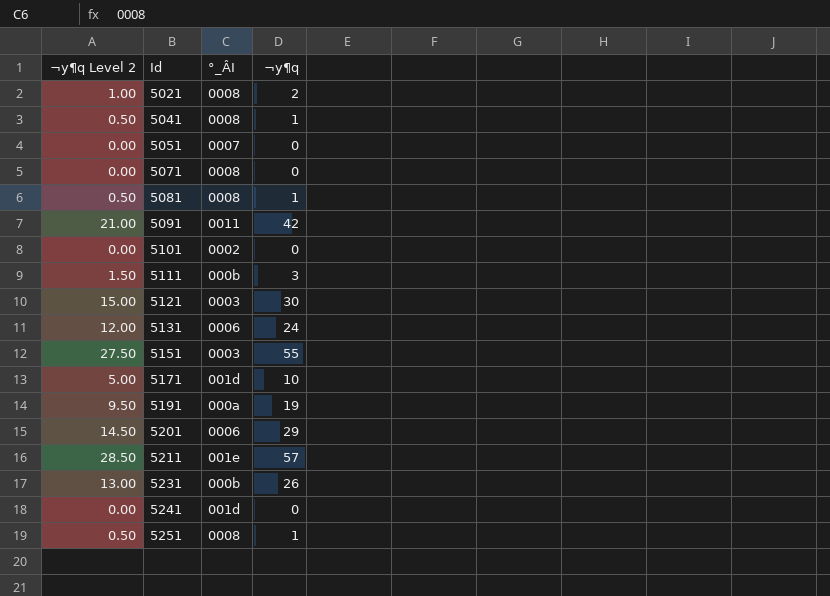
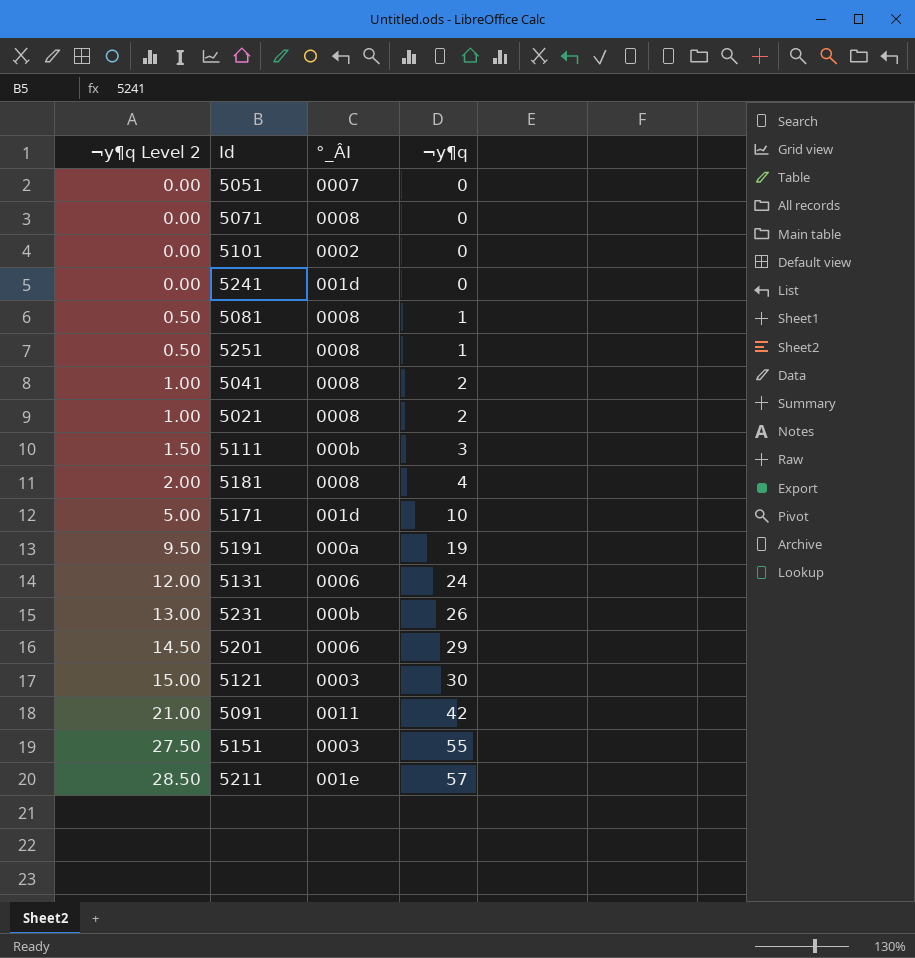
row order: Id ascending -> ¬y¶q Level 2 ascending
5041 | ¬y¶q Level 2: 0.50 -> 1.00
5041 | ¬y¶q: 1 -> 2
row 5181: none -> 2.00 | 0008 | 4

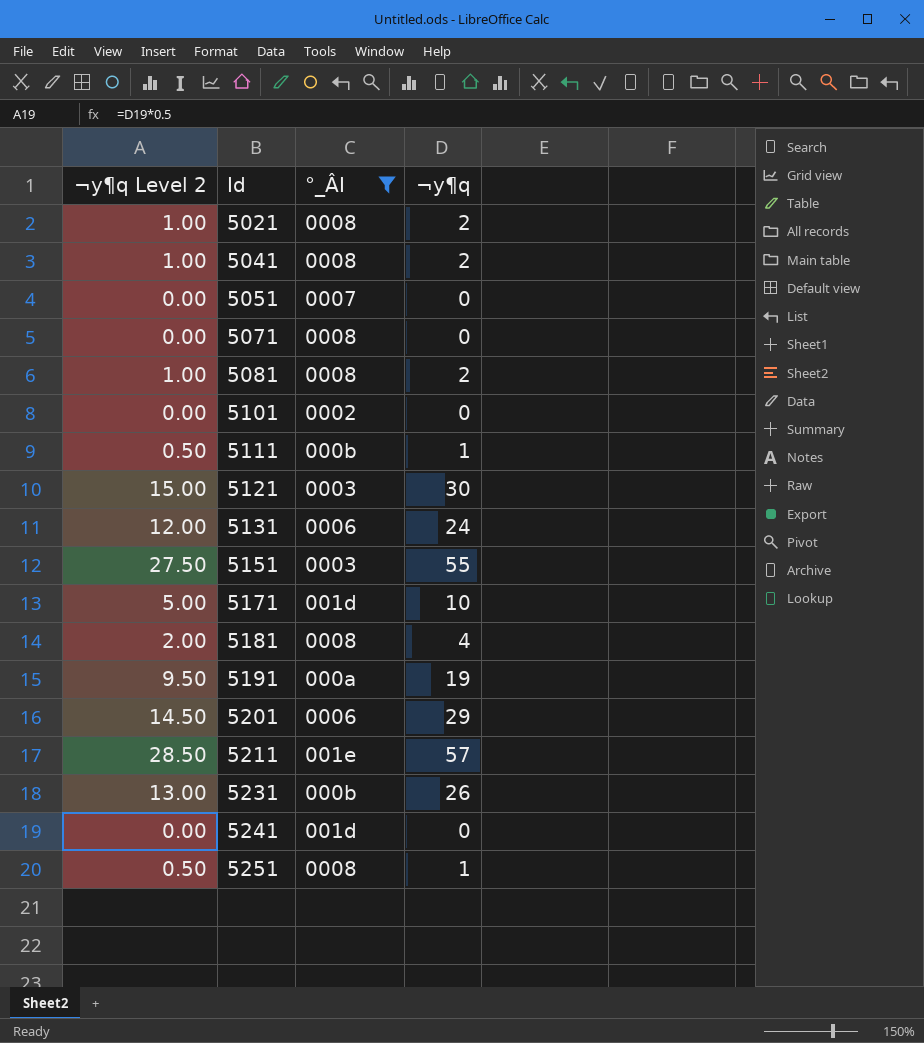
filter: none -> °_ÂI != 0011
row order: ¬y¶q Level 2 ascending -> Id ascending
5081 | ¬y¶q Level 2: 0.50 -> 1.00
5081 | ¬y¶q: 1 -> 2
5111 | ¬y¶q Level 2: 1.50 -> 0.50
5111 | ¬y¶q: 3 -> 1

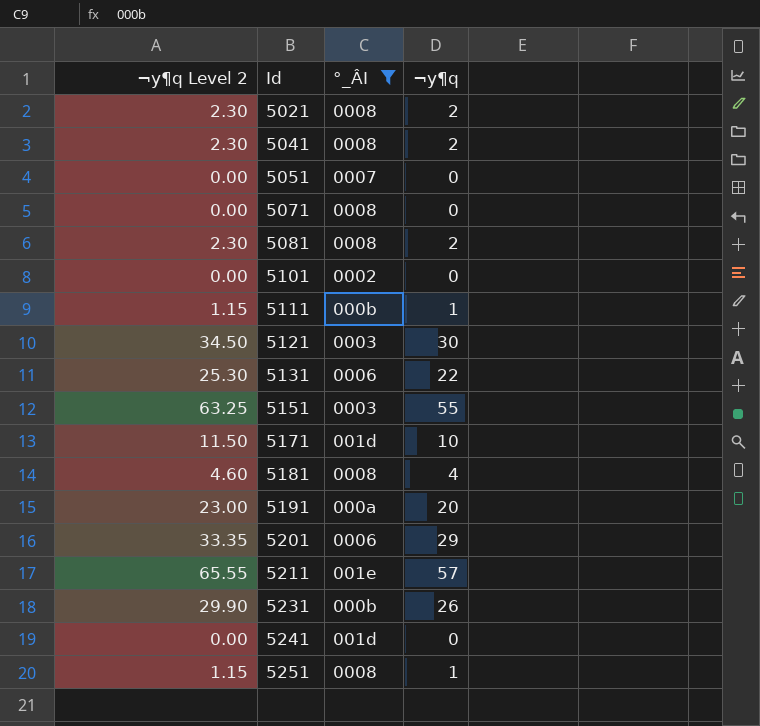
column ¬y¶q Level 2 | formula: [¬y¶q] * 0.5 -> [¬y¶q] * 1.15
5131 | ¬y¶q: 24 -> 22
5191 | ¬y¶q: 19 -> 20

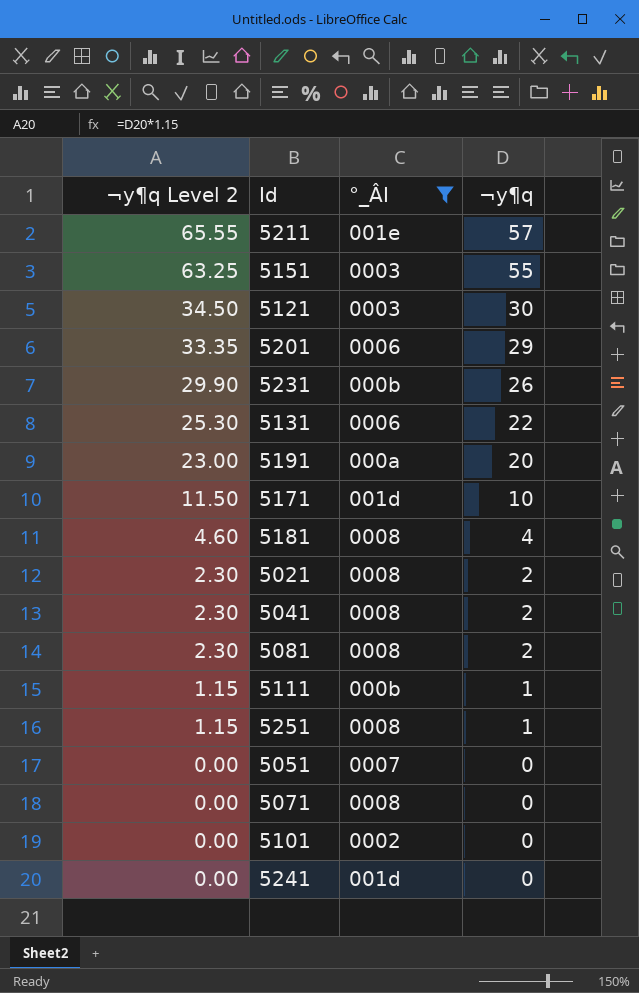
row order: Id ascending -> ¬y¶q Level 2 descending

